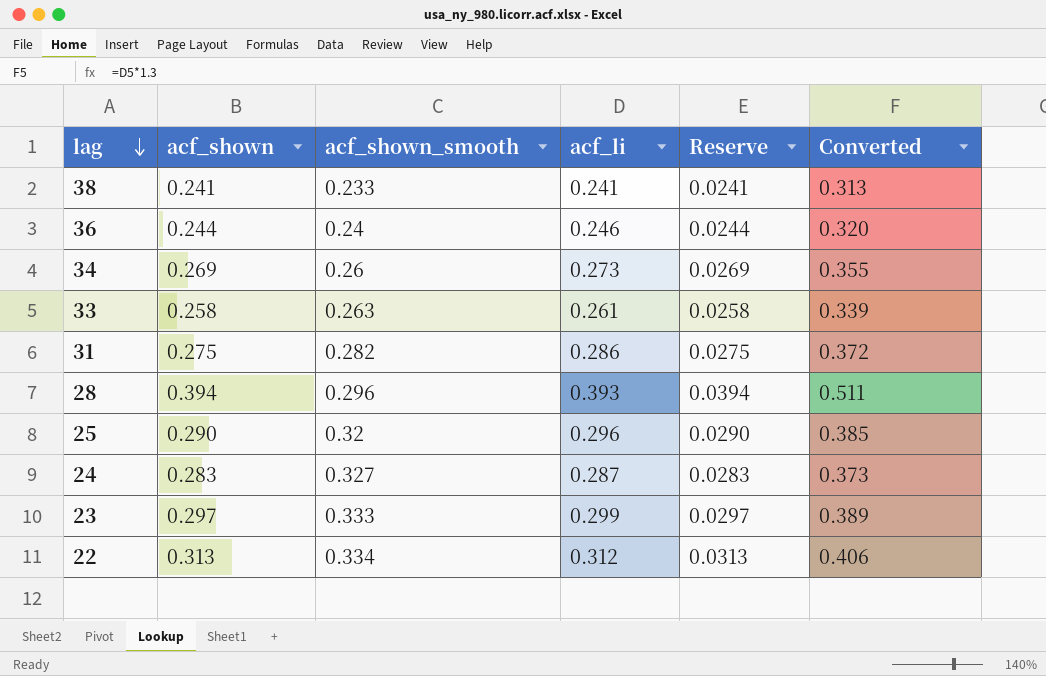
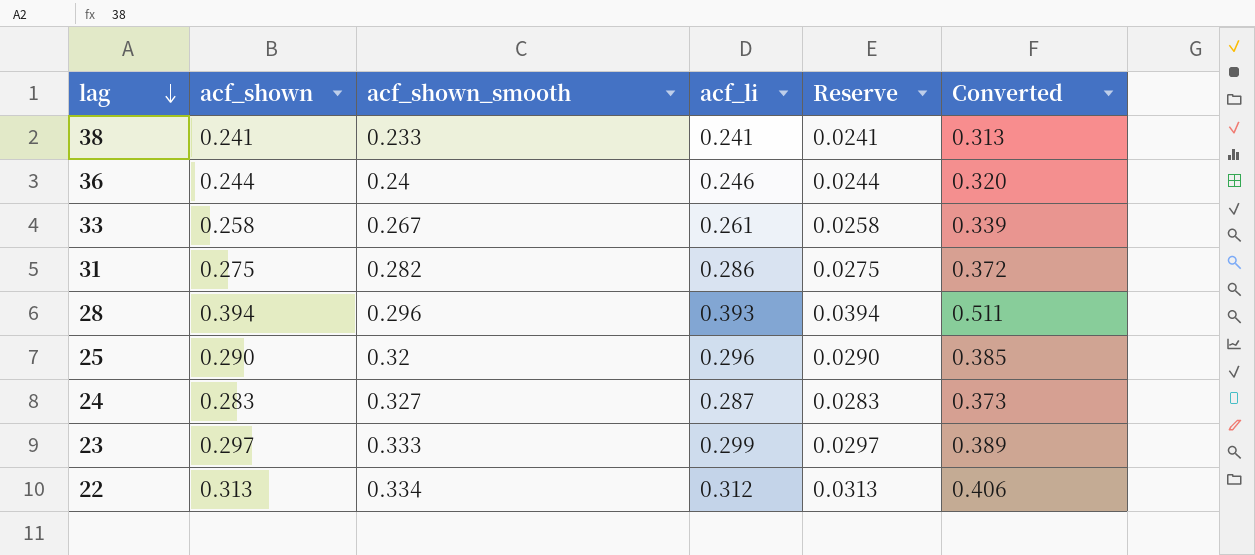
row 34: 0.269 | 0.26 | 0.273 | 0.0269 | 0.355 -> none
33 | acf_shown_smooth: 0.263 -> 0.267

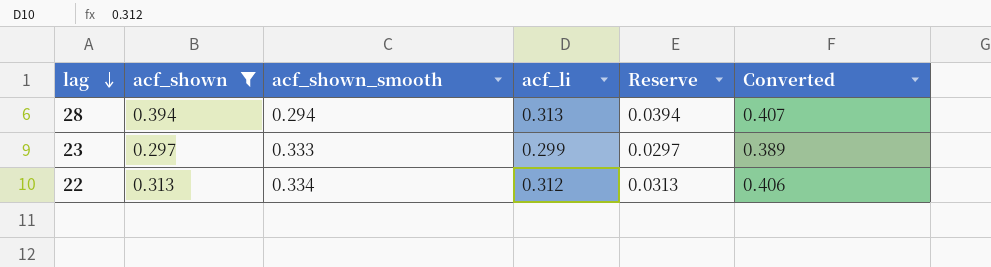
filter: none -> acf_shown >= 0.297
28 | acf_shown_smooth: 0.296 -> 0.294
28 | acf_li: 0.393 -> 0.313
28 | Converted: 0.511 -> 0.407

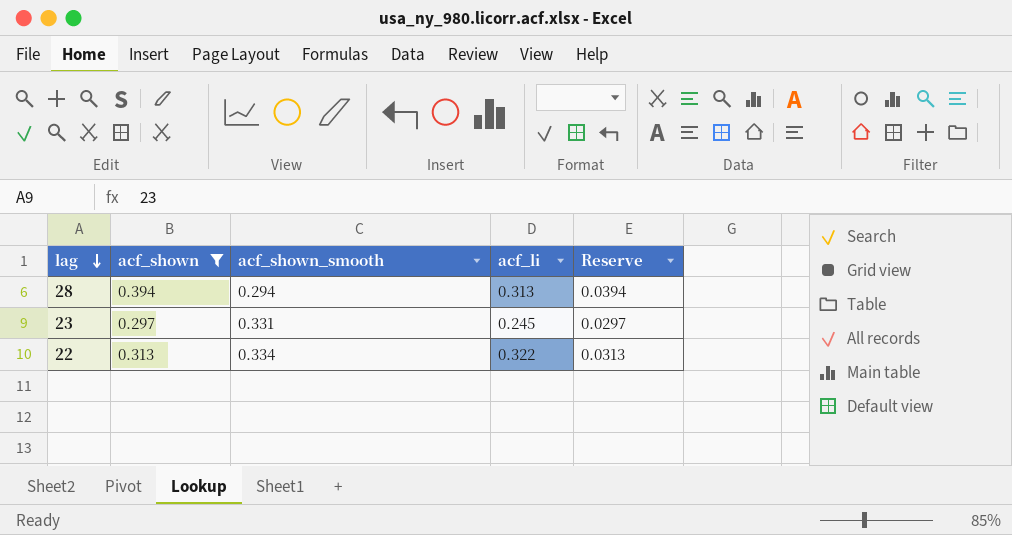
column Converted | formula: [acf_li] * 1.3 -> none
23 | acf_shown_smooth: 0.333 -> 0.331
23 | acf_li: 0.299 -> 0.245
22 | acf_li: 0.312 -> 0.322

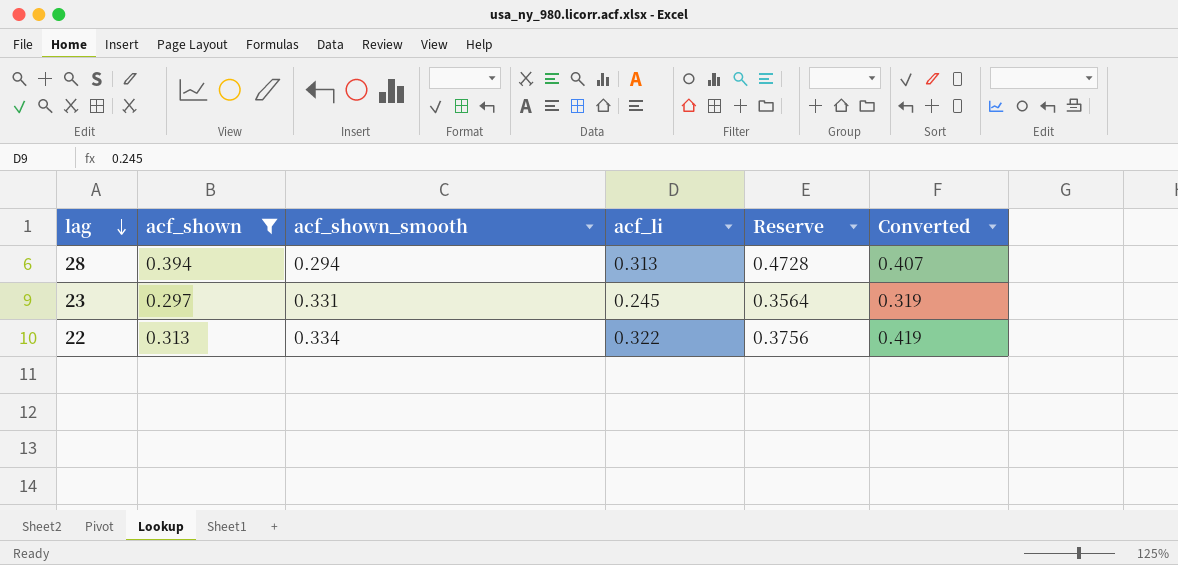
column Reserve | formula: [acf_shown] * 0.1 -> [acf_shown] * 1.2
column Converted | formula: none -> [acf_li] * 1.3

